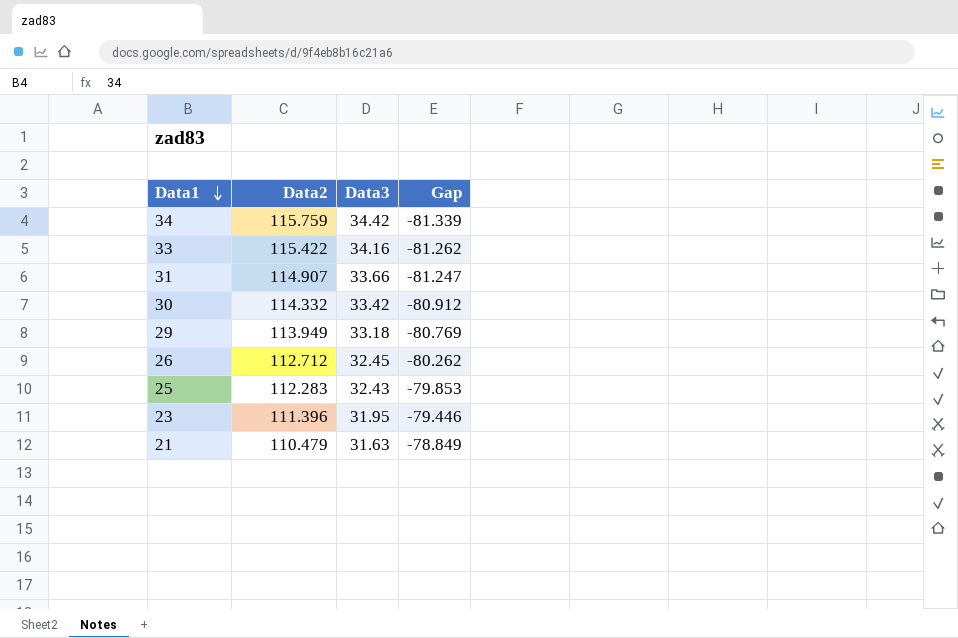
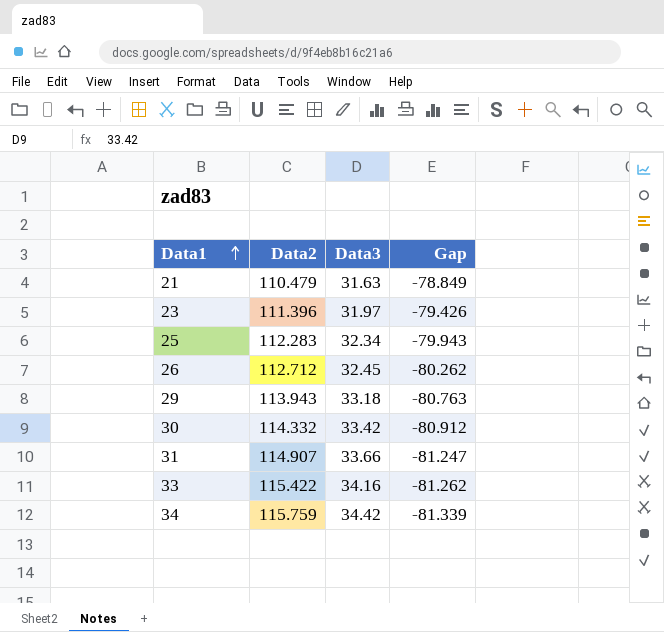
row order: Data1 descending -> Data1 ascending
23 | Data3: 31.95 -> 31.97
23 | Gap: -79.446 -> -79.426
25 | Data3: 32.43 -> 32.34
25 | Gap: -79.853 -> -79.943
29 | Data2: 113.949 -> 113.943
29 | Gap: -80.769 -> -80.763

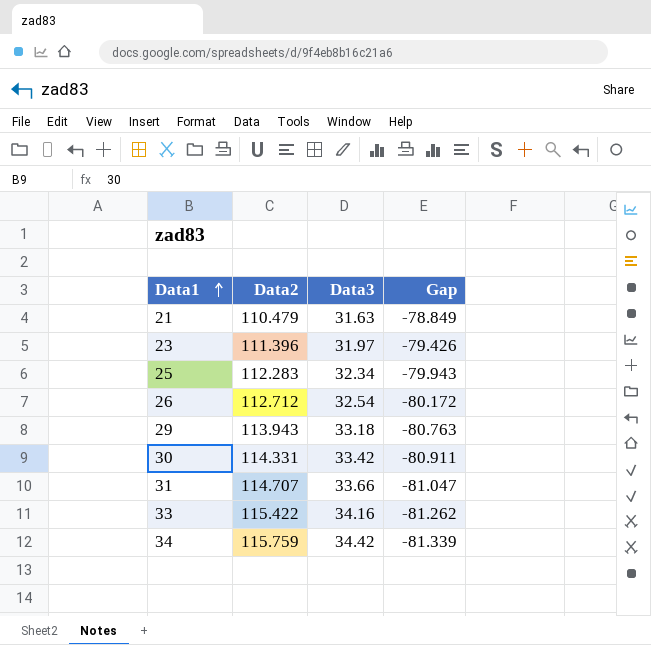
26 | Data3: 32.45 -> 32.54
26 | Gap: -80.262 -> -80.172
30 | Data2: 114.332 -> 114.331
30 | Gap: -80.912 -> -80.911
31 | Data2: 114.907 -> 114.707
31 | Gap: -81.247 -> -81.047

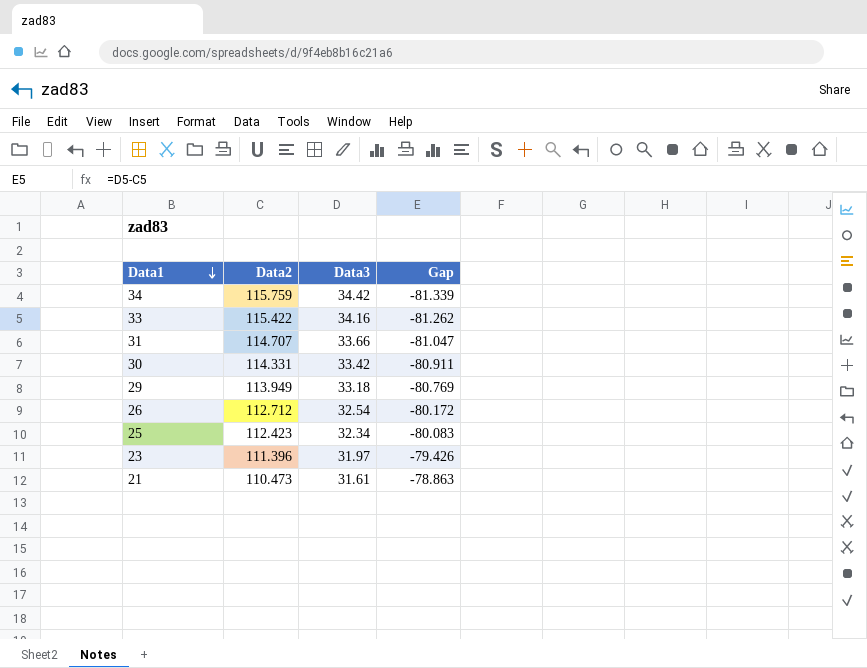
row order: Data1 ascending -> Data1 descending
29 | Data2: 113.943 -> 113.949
29 | Gap: -80.763 -> -80.769
25 | Data2: 112.283 -> 112.423
25 | Gap: -79.943 -> -80.083
21 | Data2: 110.479 -> 110.473
21 | Data3: 31.63 -> 31.61
21 | Gap: -78.849 -> -78.863

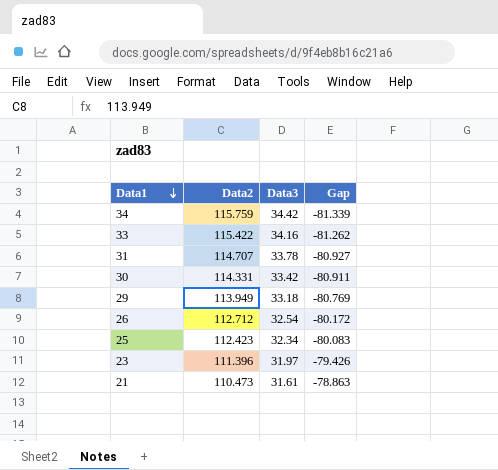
31 | Data3: 33.66 -> 33.78
31 | Gap: -81.047 -> -80.927

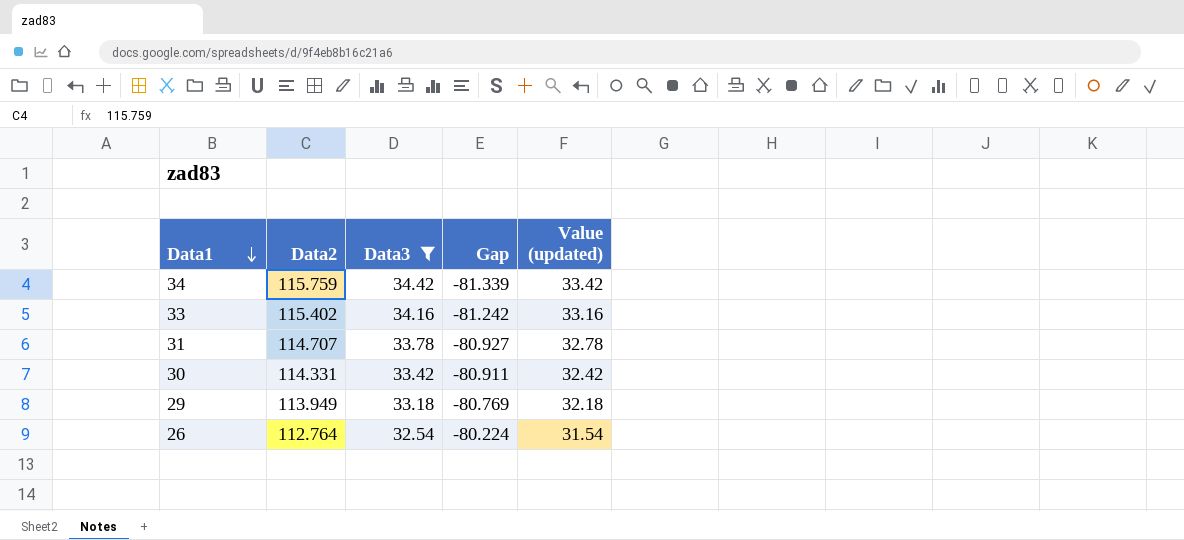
filter: none -> Data3 >= 32.54
column Value (updated) | formula: none -> [Data3] - 1
33 | Data2: 115.422 -> 115.402
33 | Gap: -81.262 -> -81.242
26 | Data2: 112.712 -> 112.764
26 | Gap: -80.172 -> -80.224

